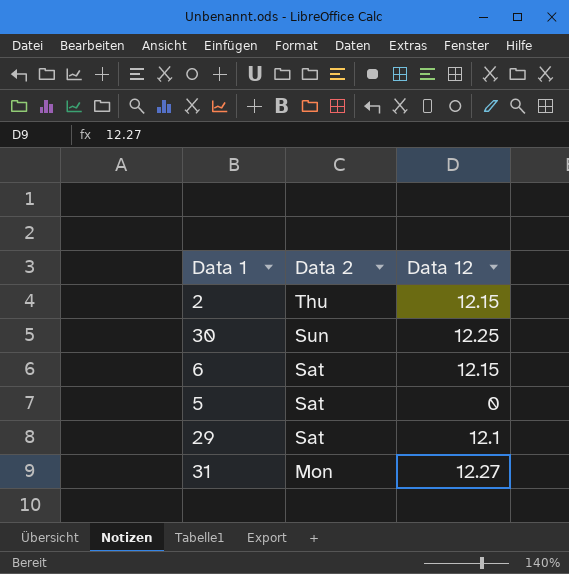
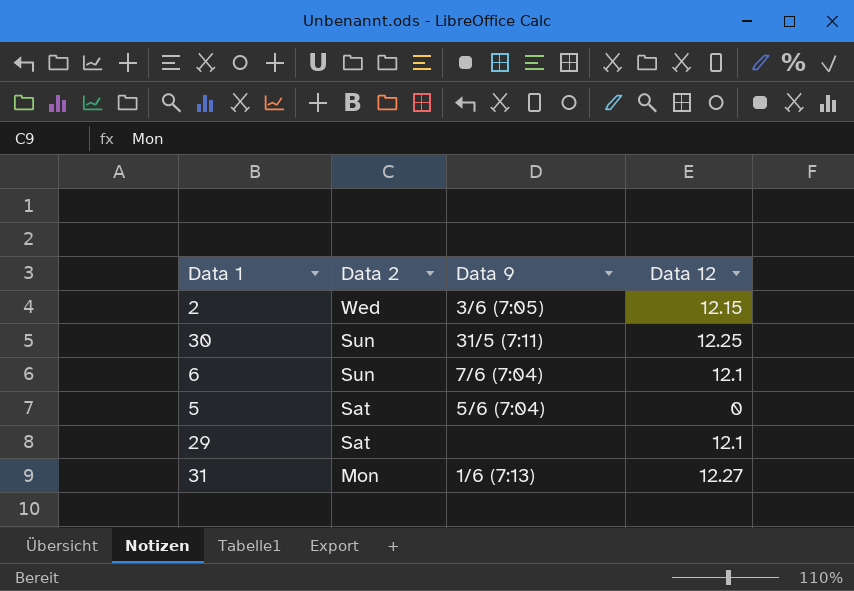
column Data 9 | position: none -> 3
2 | Data 2: Thu -> Wed
6 | Data 2: Sat -> Sun
6 | Data 12: 12.15 -> 12.1

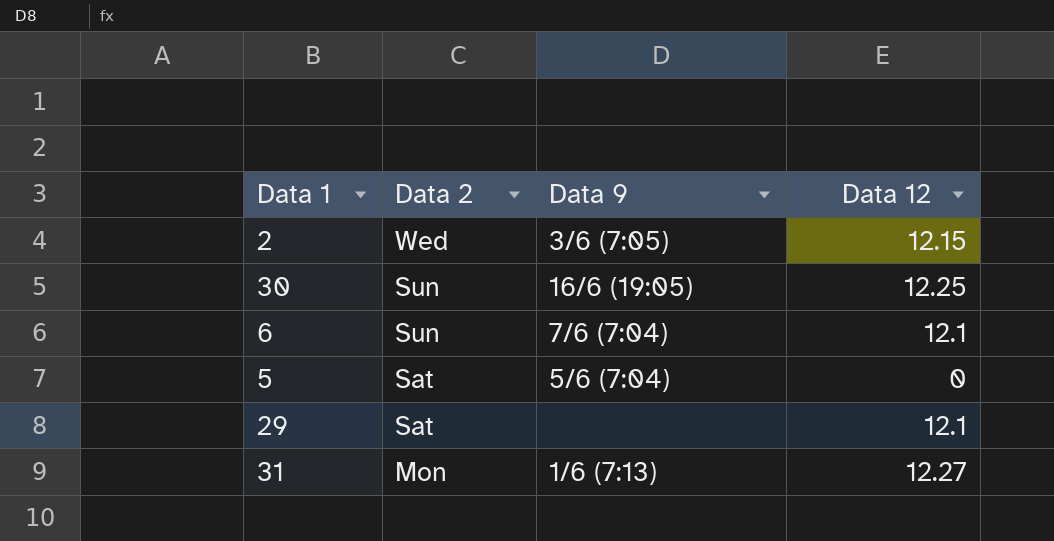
30 | Data 9: 31/5 (7:11) -> 16/6 (19:05)

